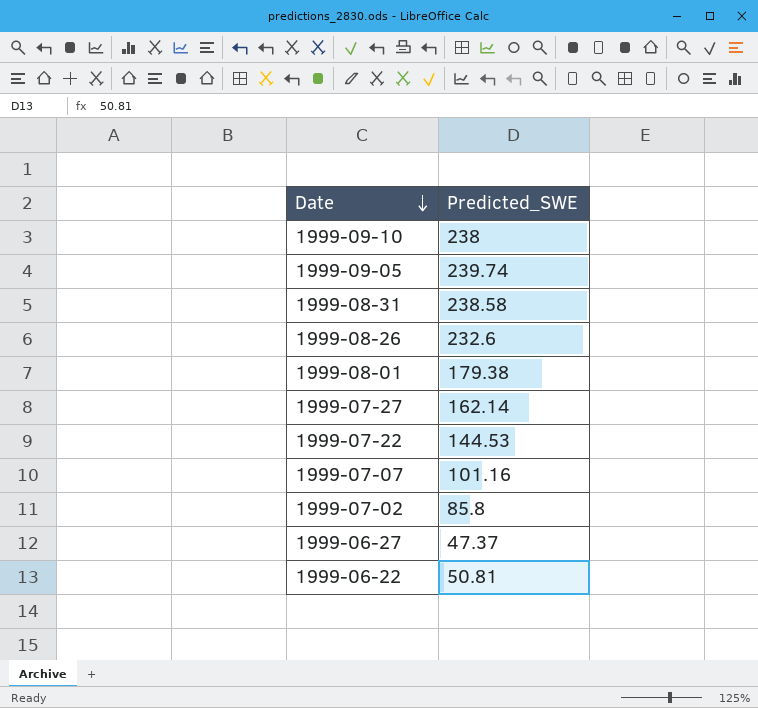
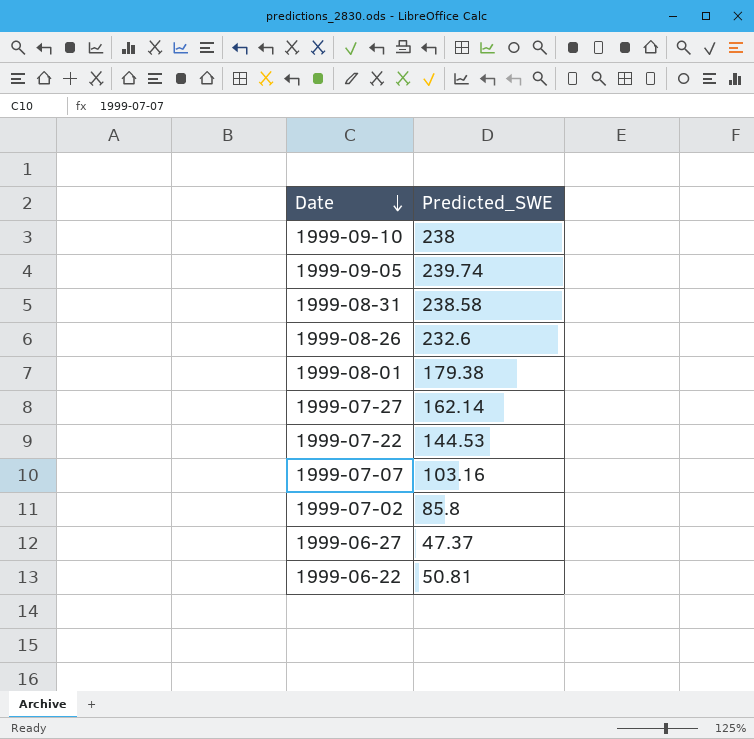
1999-07-07 | Predicted_SWE: 101.16 -> 103.16

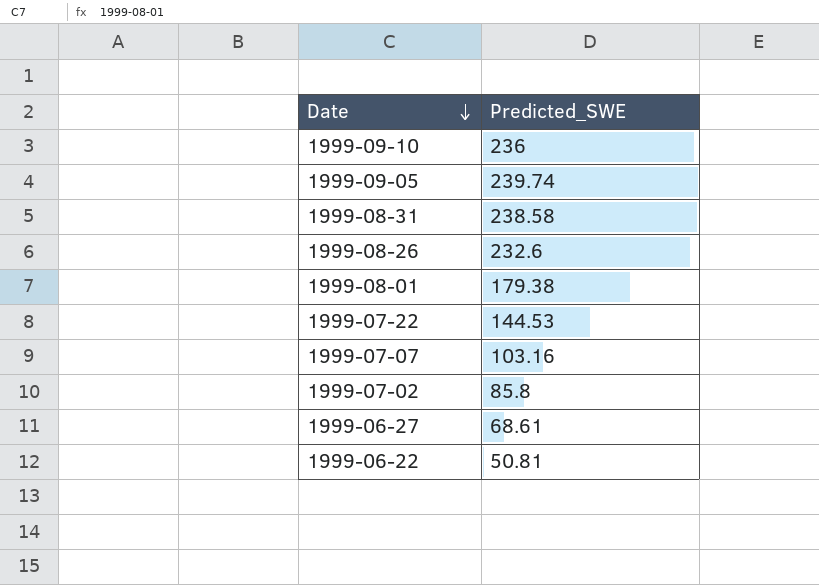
row 1999-07-27: 162.14 -> none
1999-09-10 | Predicted_SWE: 238 -> 236
1999-06-27 | Predicted_SWE: 47.37 -> 68.61

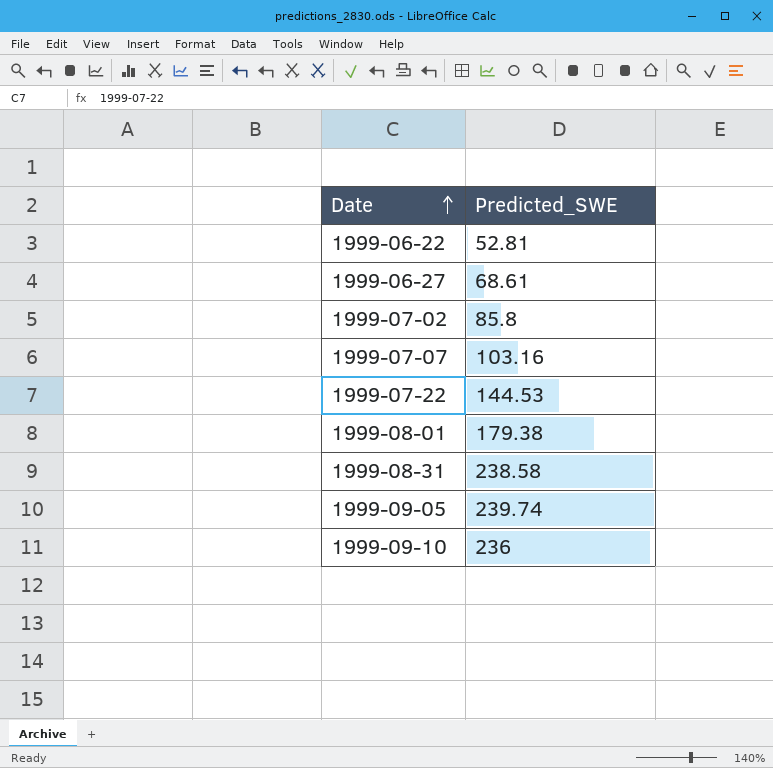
row order: Date descending -> Date ascending
row 1999-08-26: 232.6 -> none
1999-06-22 | Predicted_SWE: 50.81 -> 52.81

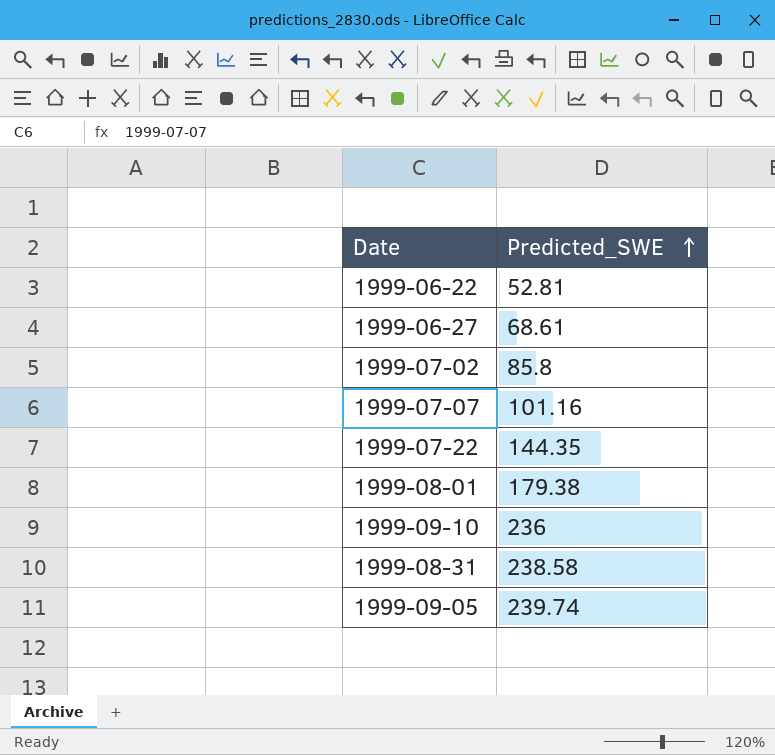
row order: Date ascending -> Predicted_SWE ascending
1999-07-07 | Predicted_SWE: 103.16 -> 101.16
1999-07-22 | Predicted_SWE: 144.53 -> 144.35

